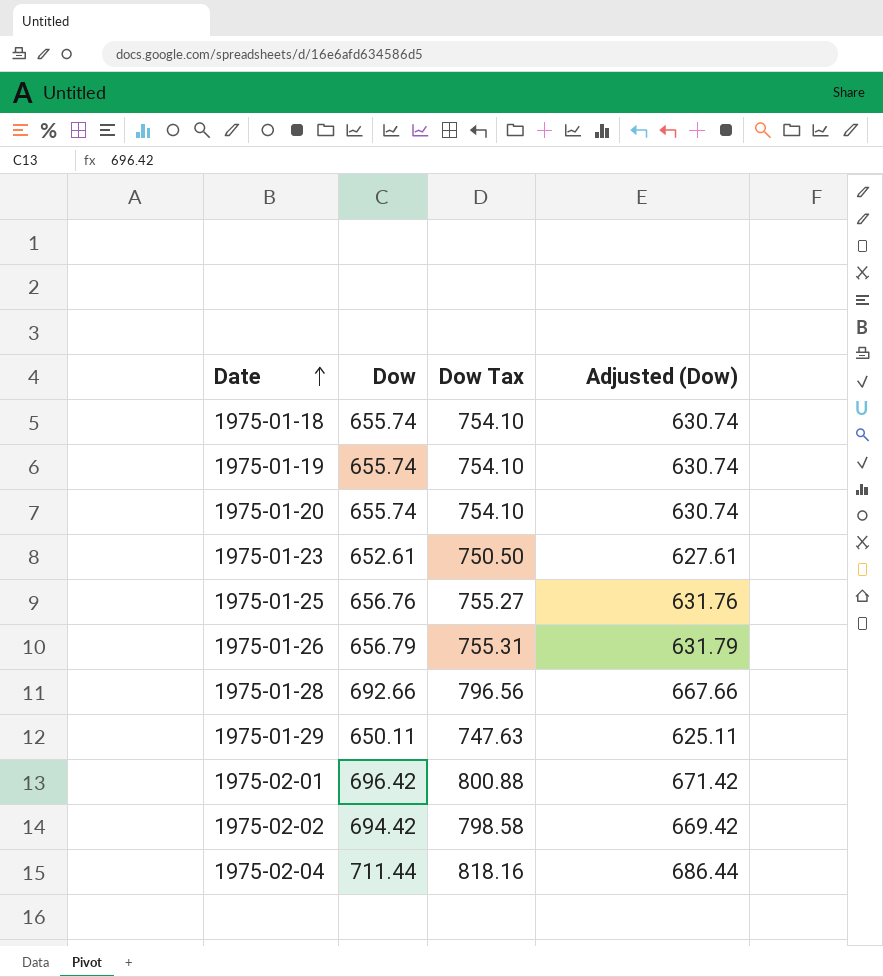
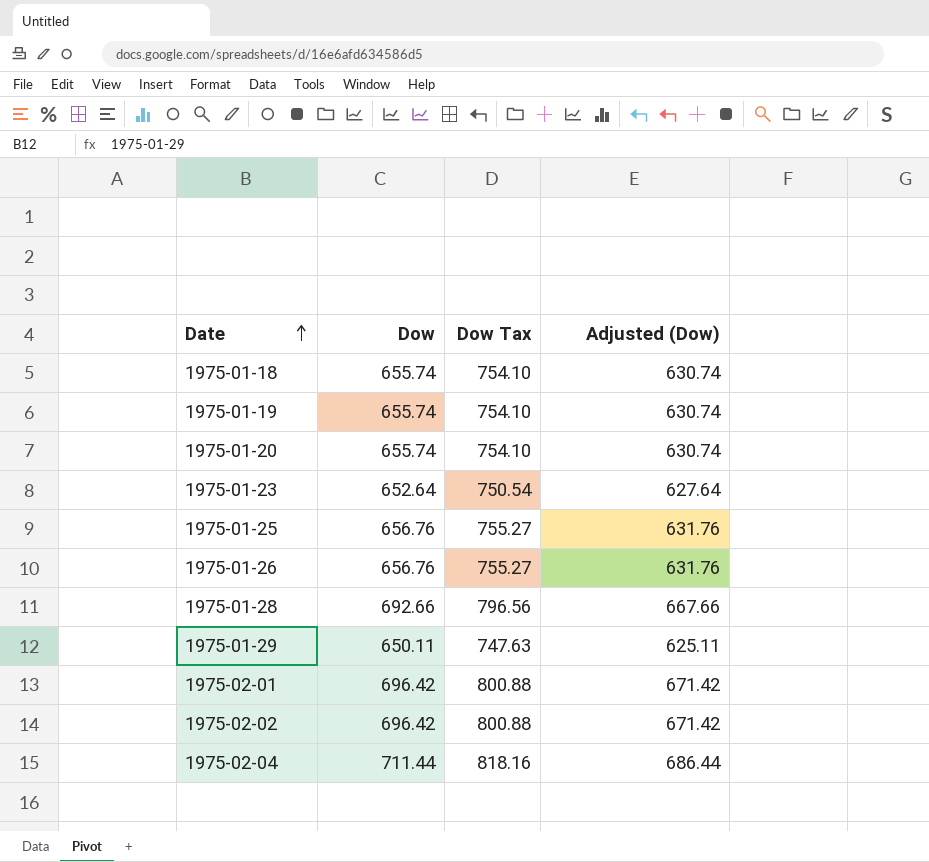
1975-01-23 | Dow: 652.61 -> 652.64
1975-01-23 | Dow Tax: 750.50 -> 750.54
1975-01-23 | Adjusted (Dow): 627.61 -> 627.64
1975-01-26 | Dow: 656.79 -> 656.76
1975-01-26 | Dow Tax: 755.31 -> 755.27
1975-01-26 | Adjusted (Dow): 631.79 -> 631.76
1975-02-02 | Dow: 694.42 -> 696.42
1975-02-02 | Dow Tax: 798.58 -> 800.88
1975-02-02 | Adjusted (Dow): 669.42 -> 671.42

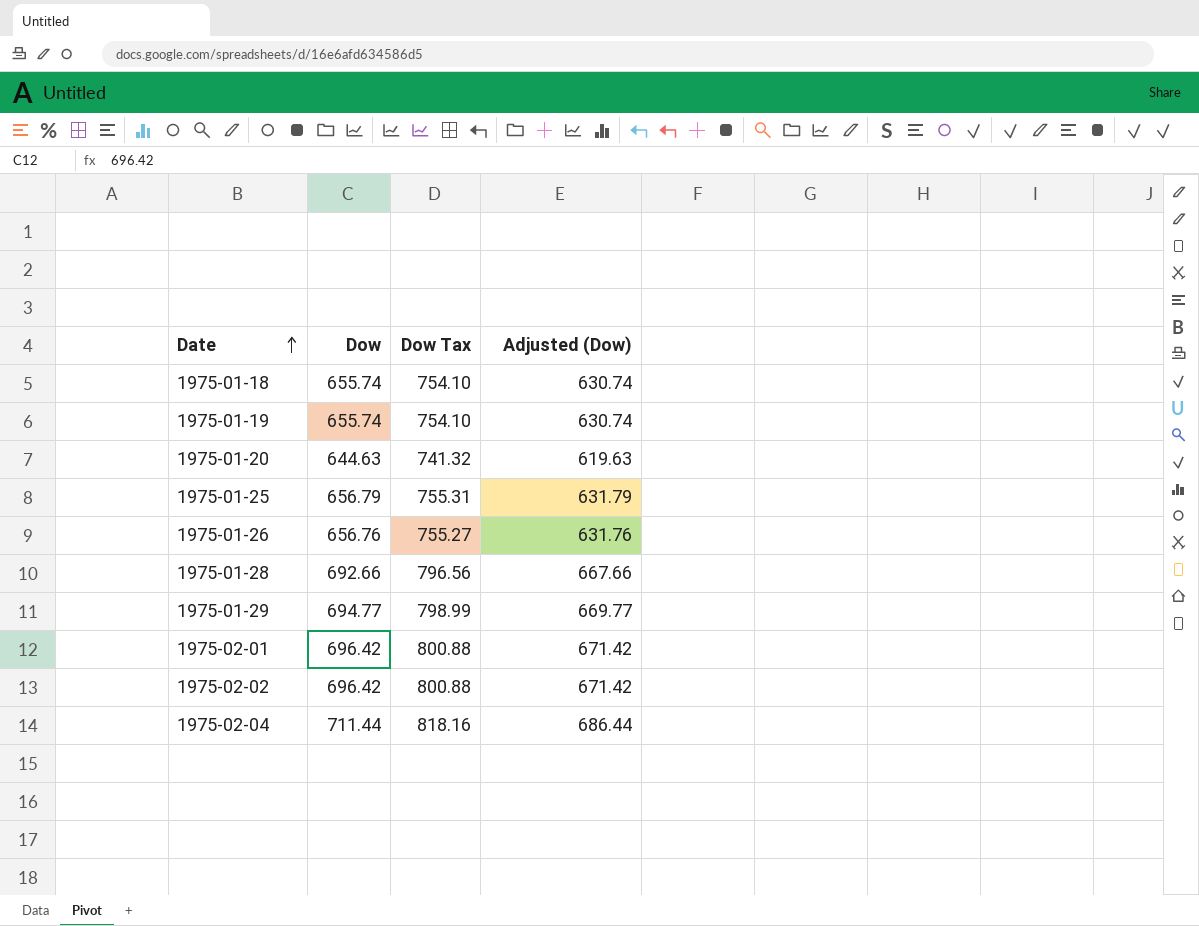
row 1975-01-23: 652.64 | 750.54 | 627.64 -> none
1975-01-20 | Dow: 655.74 -> 644.63
1975-01-20 | Dow Tax: 754.10 -> 741.32
1975-01-20 | Adjusted (Dow): 630.74 -> 619.63
1975-01-25 | Dow: 656.76 -> 656.79
1975-01-25 | Dow Tax: 755.27 -> 755.31
1975-01-25 | Adjusted (Dow): 631.76 -> 631.79
1975-01-29 | Dow: 650.11 -> 694.77
1975-01-29 | Dow Tax: 747.63 -> 798.99
1975-01-29 | Adjusted (Dow): 625.11 -> 669.77

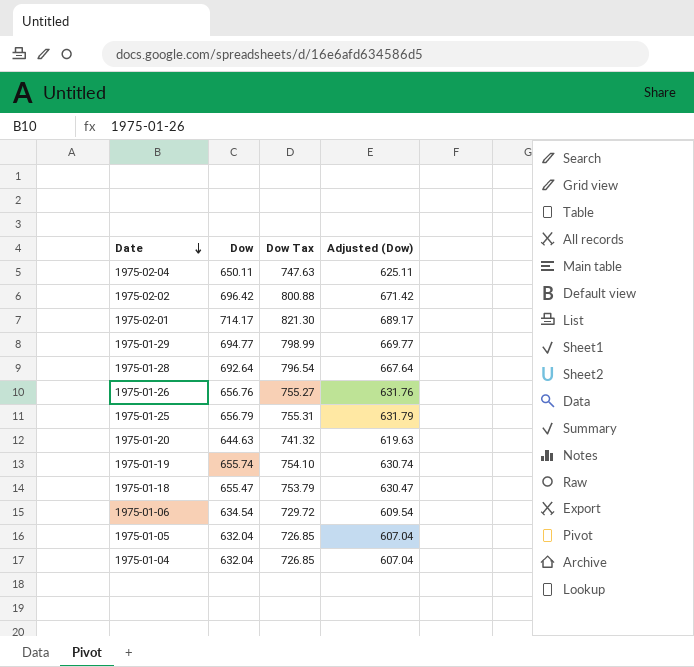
row order: Date ascending -> Date descending
1975-02-04 | Dow: 711.44 -> 650.11
1975-02-04 | Dow Tax: 818.16 -> 747.63
1975-02-04 | Adjusted (Dow): 686.44 -> 625.11
1975-02-01 | Dow: 696.42 -> 714.17
1975-02-01 | Dow Tax: 800.88 -> 821.30
1975-02-01 | Adjusted (Dow): 671.42 -> 689.17
1975-01-28 | Dow: 692.66 -> 692.64
1975-01-28 | Dow Tax: 796.56 -> 796.54
1975-01-28 | Adjusted (Dow): 667.66 -> 667.64
1975-01-18 | Dow: 655.74 -> 655.47
1975-01-18 | Dow Tax: 754.10 -> 753.79
1975-01-18 | Adjusted (Dow): 630.74 -> 630.47
row 1975-01-06: none -> 634.54 | 729.72 | 609.54
row 1975-01-05: none -> 632.04 | 726.85 | 607.04
row 1975-01-04: none -> 632.04 | 726.85 | 607.04

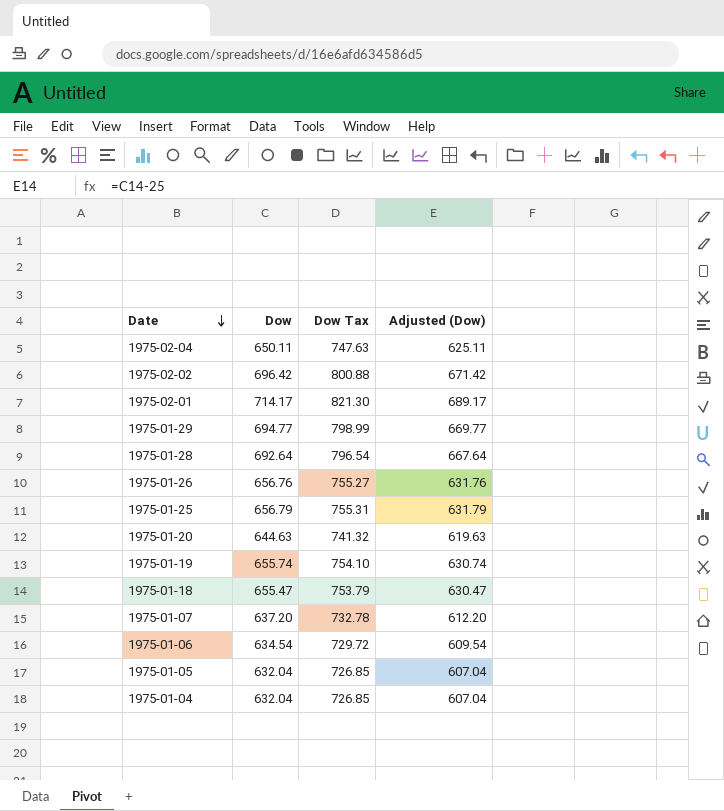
row 1975-01-07: none -> 637.20 | 732.78 | 612.20

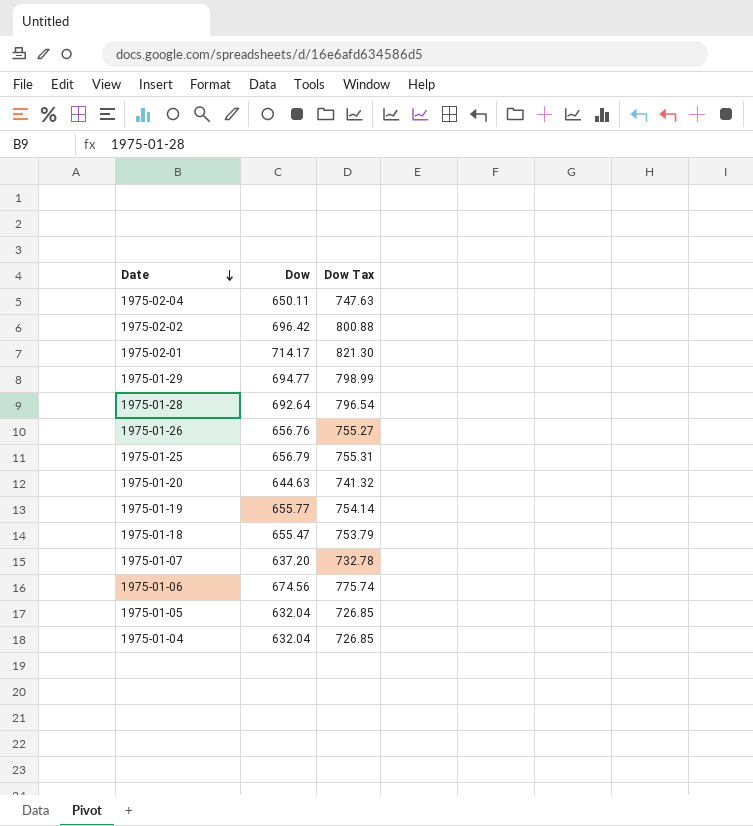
column Adjusted (Dow) | formula: [Dow] - 25 -> none
1975-01-19 | Dow: 655.74 -> 655.77
1975-01-19 | Dow Tax: 754.10 -> 754.14
1975-01-06 | Dow: 634.54 -> 674.56
1975-01-06 | Dow Tax: 729.72 -> 775.74

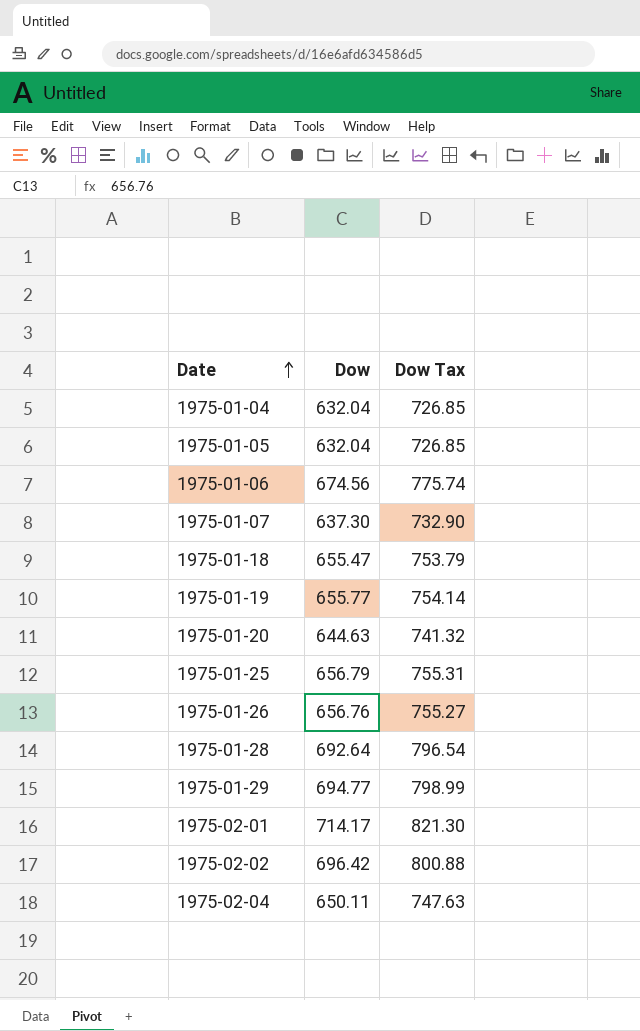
row order: Date descending -> Date ascending
1975-01-07 | Dow: 637.20 -> 637.30
1975-01-07 | Dow Tax: 732.78 -> 732.90

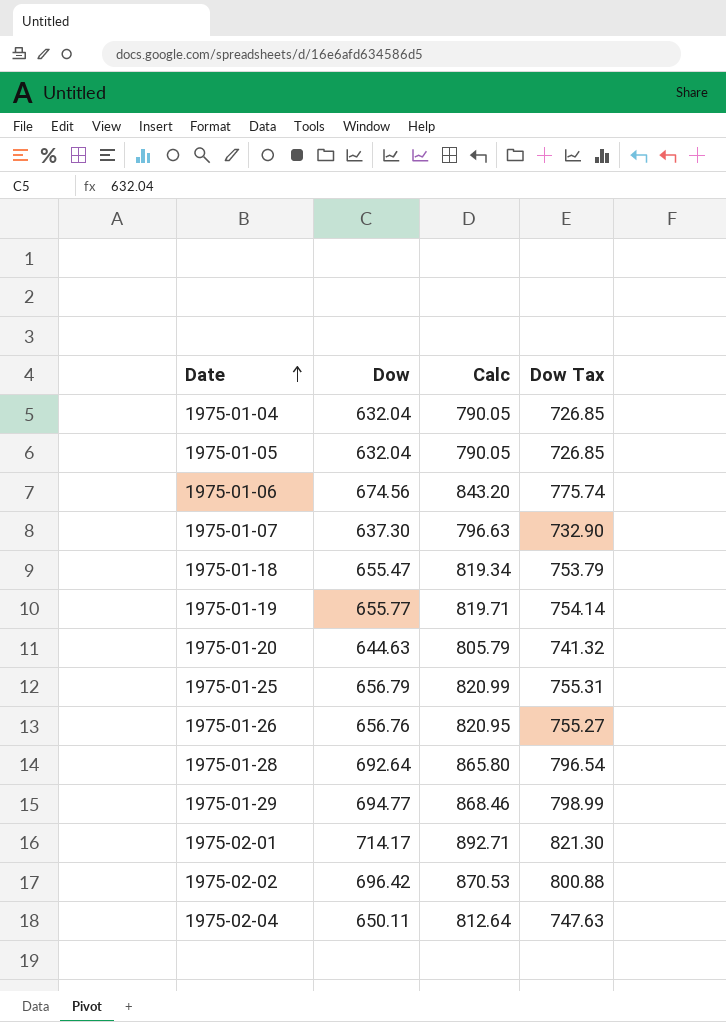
column Calc | formula: none -> [Dow] * 1.25

